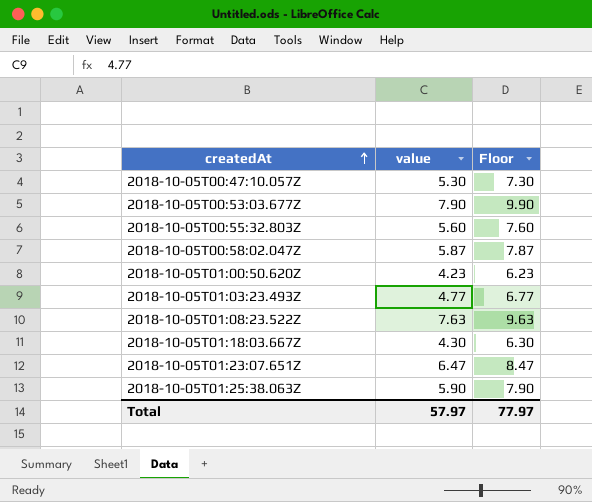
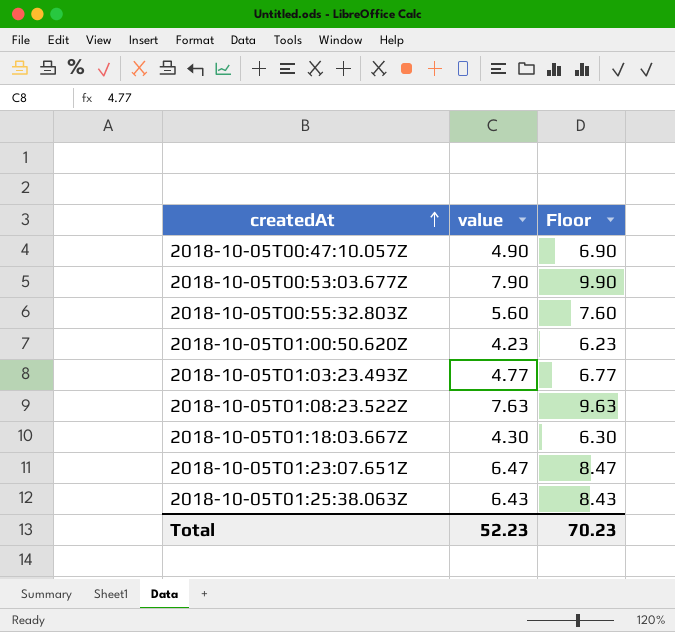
row 2018-10-05T00:58:02.047Z: 5.87 | 7.87 -> none
2018-10-05T00:47:10.057Z | value: 5.30 -> 4.90
2018-10-05T00:47:10.057Z | Floor: 7.30 -> 6.90
2018-10-05T01:25:38.063Z | value: 5.90 -> 6.43
2018-10-05T01:25:38.063Z | Floor: 7.90 -> 8.43
Total | value: 57.97 -> 52.23
Total | Floor: 77.97 -> 70.23

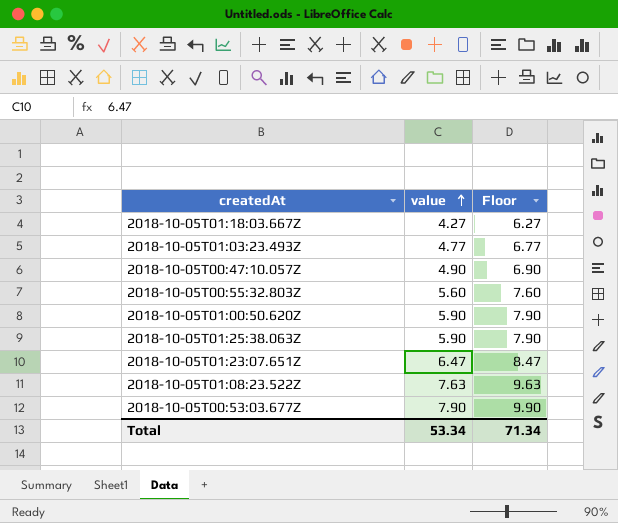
row order: createdAt ascending -> value ascending
2018-10-05T01:18:03.667Z | value: 4.30 -> 4.27
2018-10-05T01:18:03.667Z | Floor: 6.30 -> 6.27
2018-10-05T01:00:50.620Z | value: 4.23 -> 5.90
2018-10-05T01:00:50.620Z | Floor: 6.23 -> 7.90
2018-10-05T01:25:38.063Z | value: 6.43 -> 5.90
2018-10-05T01:25:38.063Z | Floor: 8.43 -> 7.90
Total | value: 52.23 -> 53.34
Total | Floor: 70.23 -> 71.34

